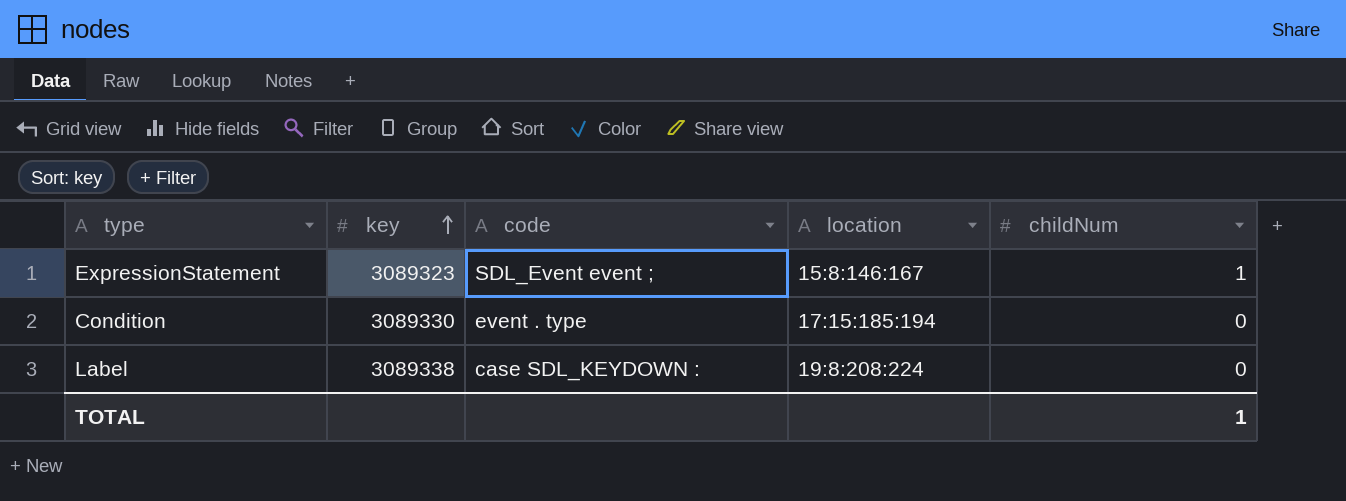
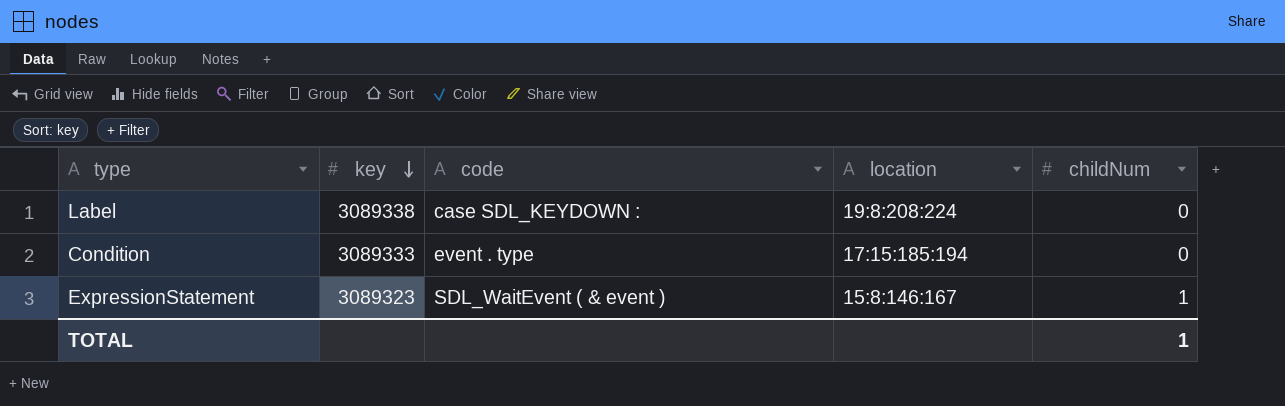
row order: key ascending -> key descending
Condition | key: 3089330 -> 3089333
ExpressionStatement | code: SDL_Event event ; -> SDL_WaitEvent ( & event )

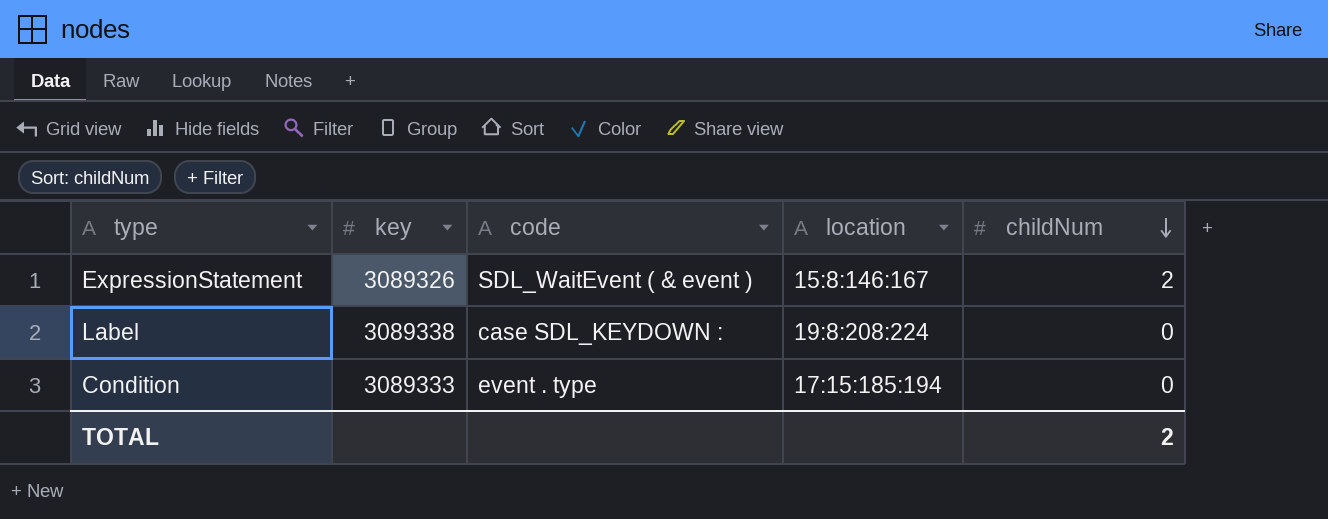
row order: key descending -> childNum descending
ExpressionStatement | key: 3089323 -> 3089326
ExpressionStatement | childNum: 1 -> 2
TOTAL | childNum: 1 -> 2

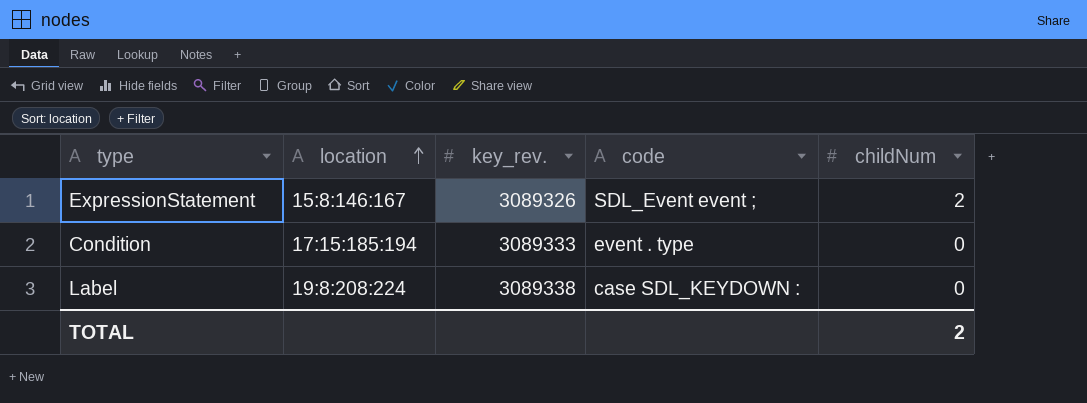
row order: childNum descending -> location ascending
column location | position: 4 -> 2
column name: key -> key_rev.
ExpressionStatement | code: SDL_WaitEvent ( & event ) -> SDL_Event event ;

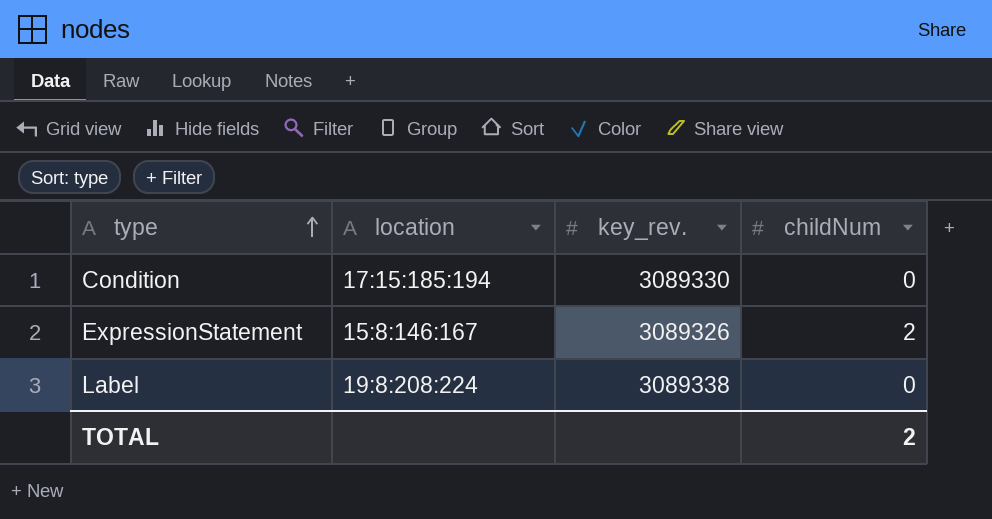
row order: location ascending -> type ascending
column code | position: 4 -> none
Condition | key_rev.: 3089333 -> 3089330

